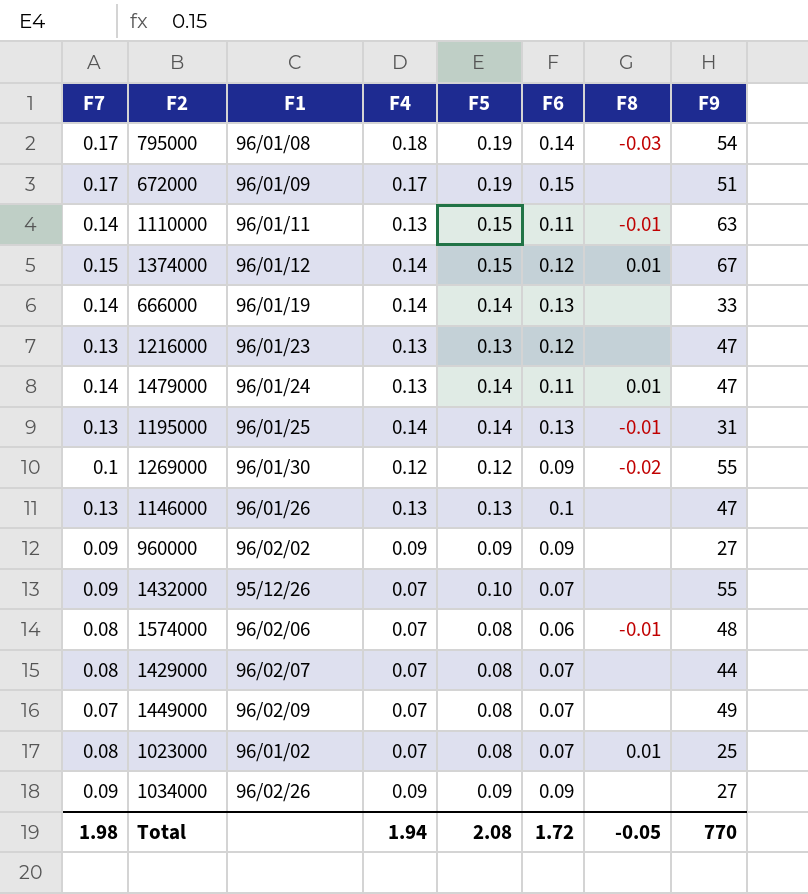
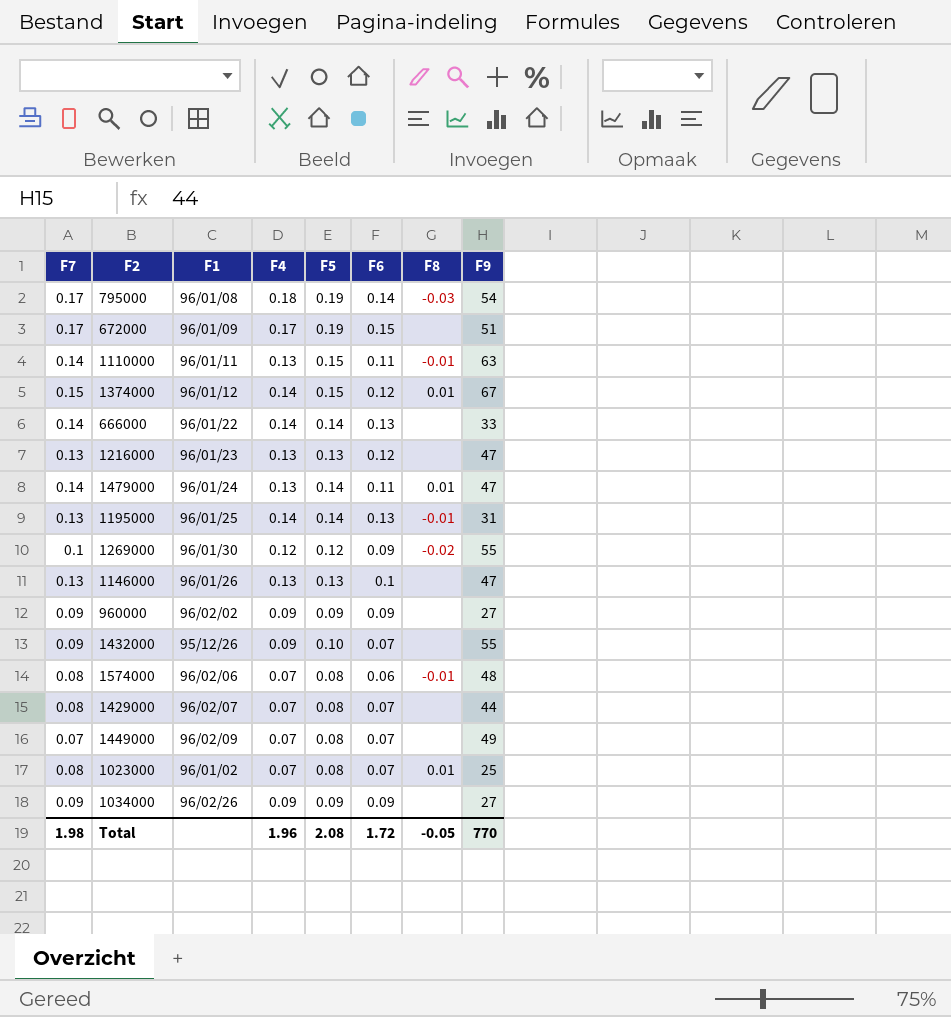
666000 | F1: 96/01/19 -> 96/01/22
1432000 | F4: 0.07 -> 0.09
Total | F4: 1.94 -> 1.96

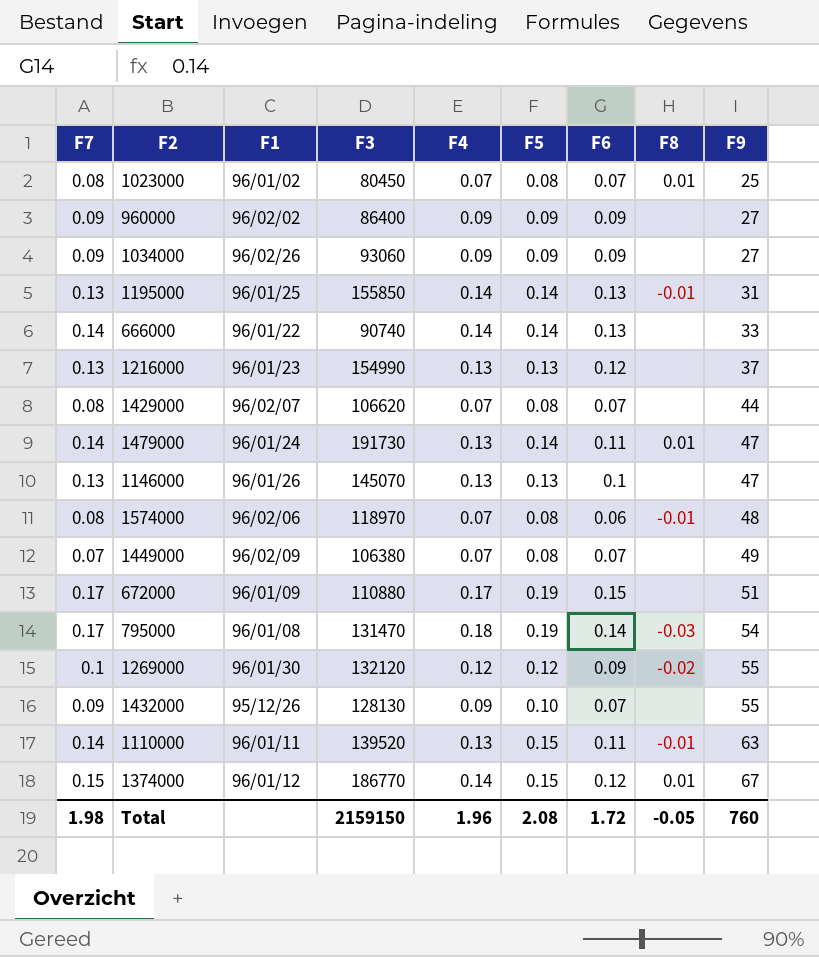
row order: none -> F9 ascending
column F3 | position: none -> 4
1216000 | F9: 47 -> 37
Total | F9: 770 -> 760

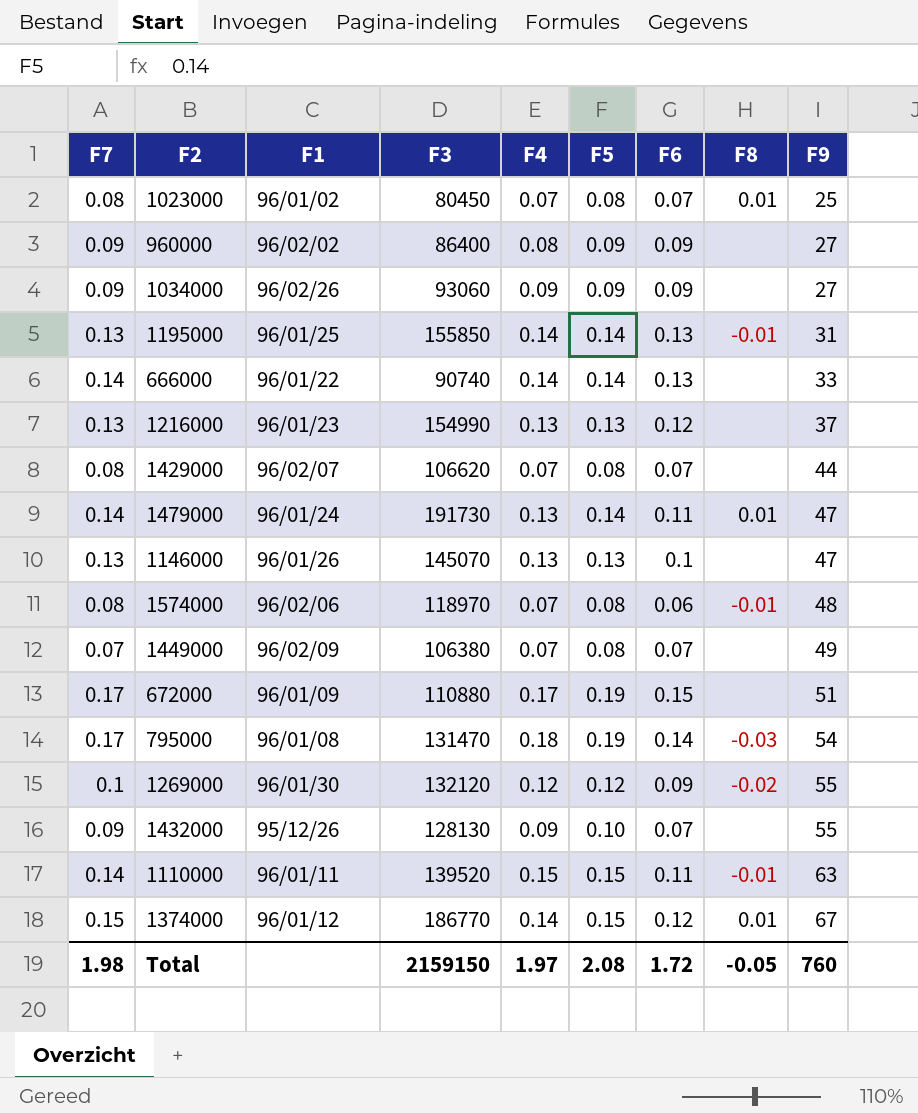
960000 | F4: 0.09 -> 0.08
1110000 | F4: 0.13 -> 0.15
Total | F4: 1.96 -> 1.97

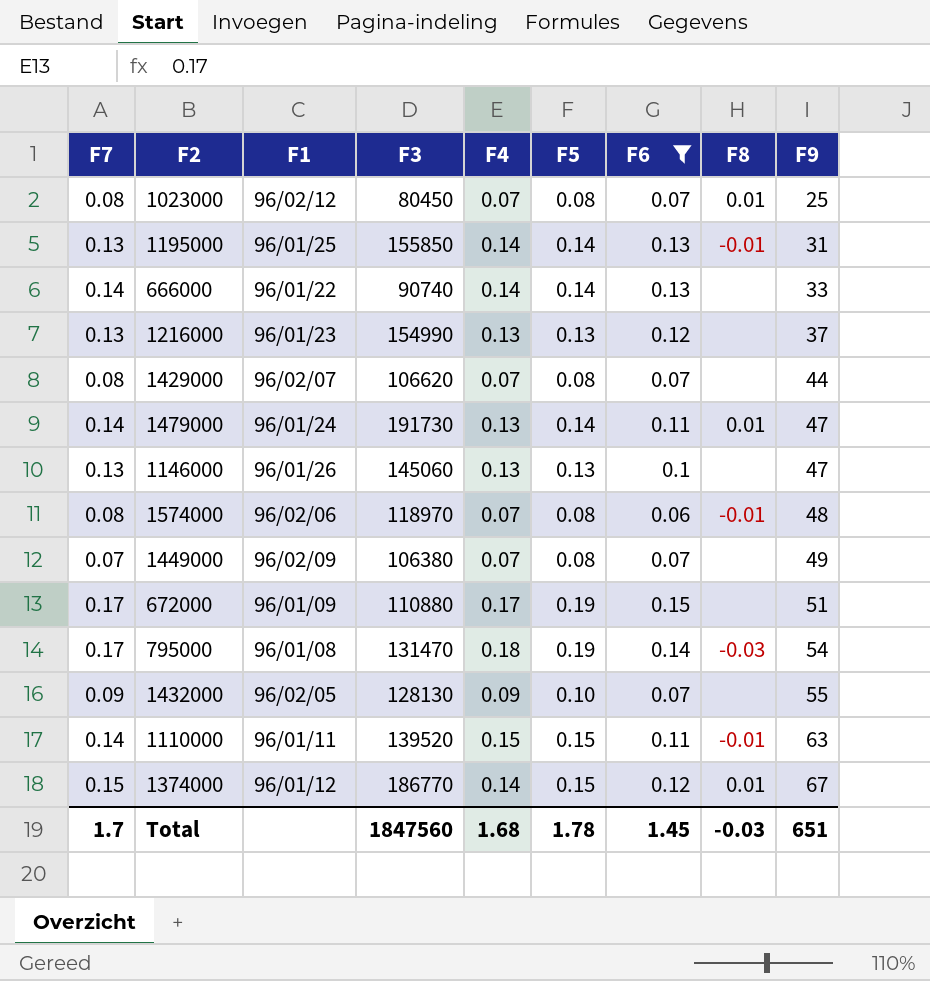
filter: none -> F6 != 0.09
1023000 | F1: 96/01/02 -> 96/02/12
1146000 | F3: 145070 -> 145060
1432000 | F1: 95/12/26 -> 96/02/05
Total | F7: 1.98 -> 1.7
Total | F3: 2159150 -> 1847560
Total | F4: 1.97 -> 1.68
Total | F5: 2.08 -> 1.78
Total | F6: 1.72 -> 1.45
Total | F8: -0.05 -> -0.03
Total | F9: 760 -> 651

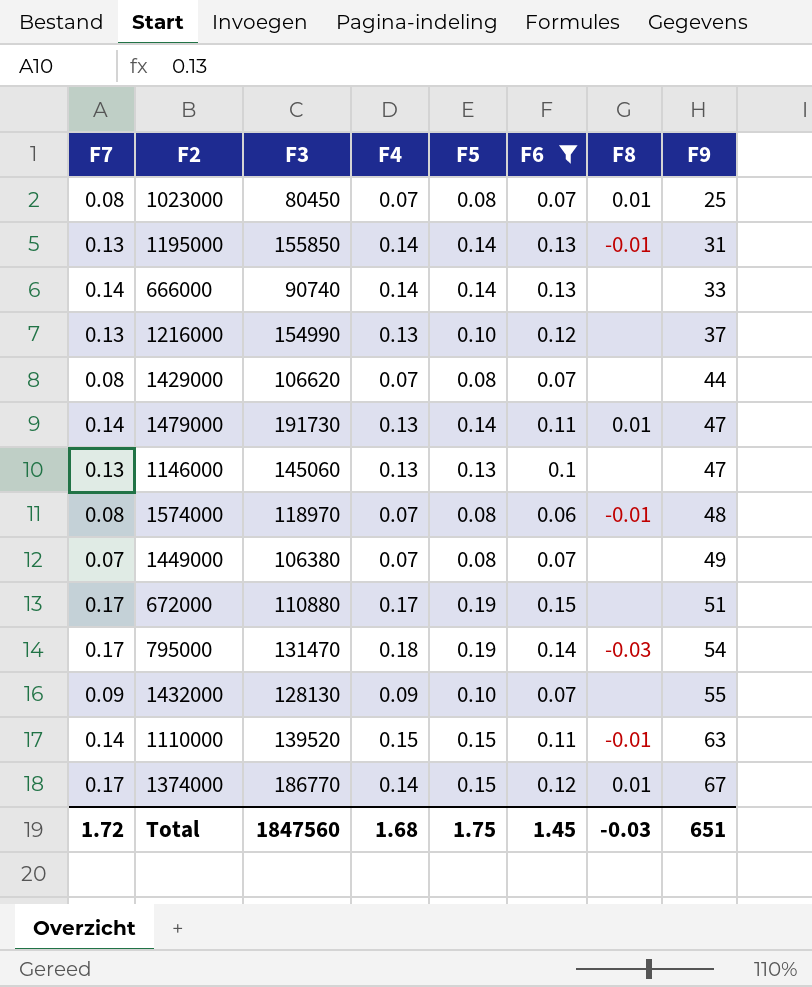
column F1 | position: 3 -> none
1216000 | F5: 0.13 -> 0.10
1374000 | F7: 0.15 -> 0.17
Total | F7: 1.7 -> 1.72
Total | F5: 1.78 -> 1.75

